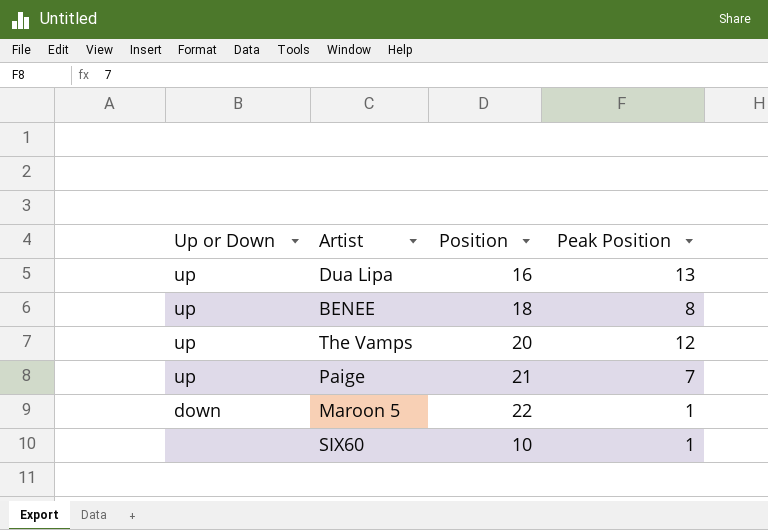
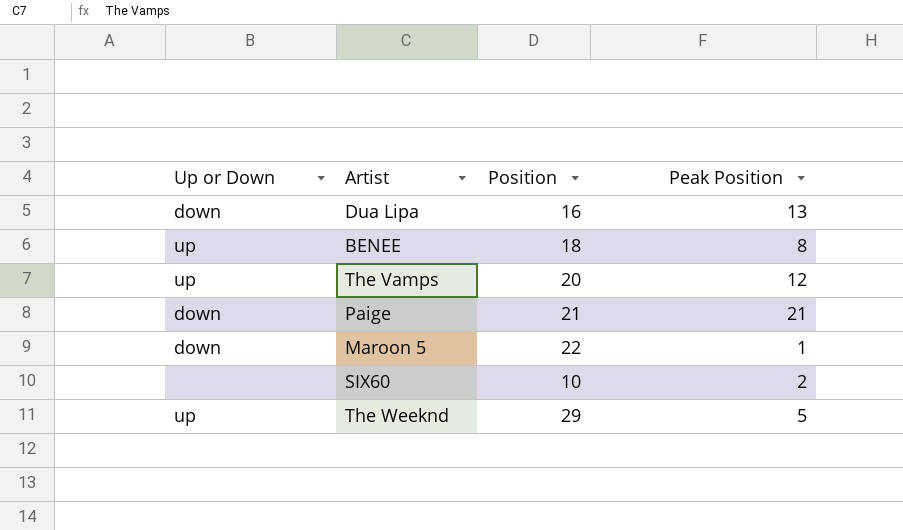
Dua Lipa | Up or Down: up -> down
Paige | Up or Down: up -> down
Paige | Peak Position: 7 -> 21
SIX60 | Peak Position: 1 -> 2
row The Weeknd: none -> up | 29 | 5

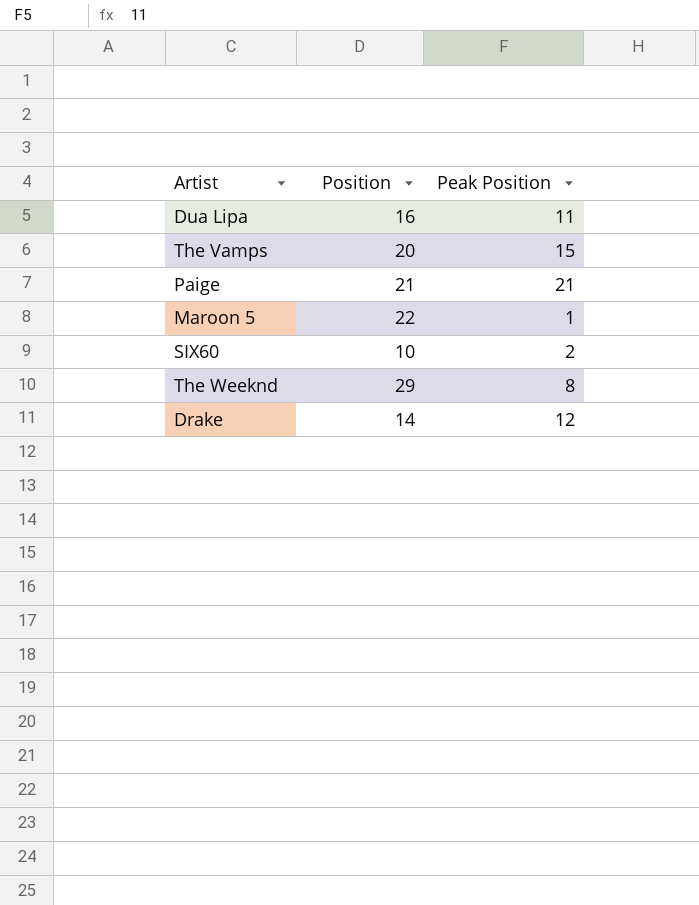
column Up or Down | position: 1 -> none
row BENEE: up | 18 | 8 -> none
Dua Lipa | Peak Position: 13 -> 11
The Vamps | Peak Position: 12 -> 15
The Weeknd | Peak Position: 5 -> 8
row Drake: none -> 14 | 12

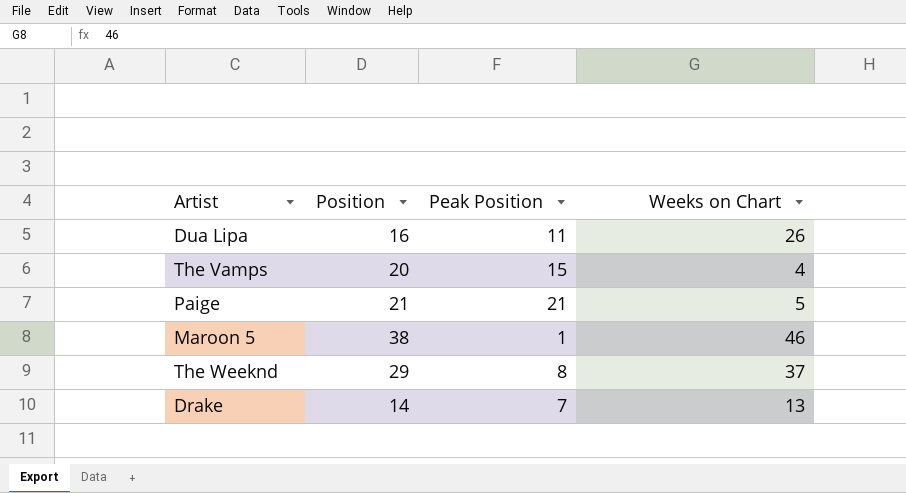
column Weeks on Chart | position: none -> 4
row SIX60: 10 | 2 -> none
Maroon 5 | Position: 22 -> 38
Drake | Peak Position: 12 -> 7

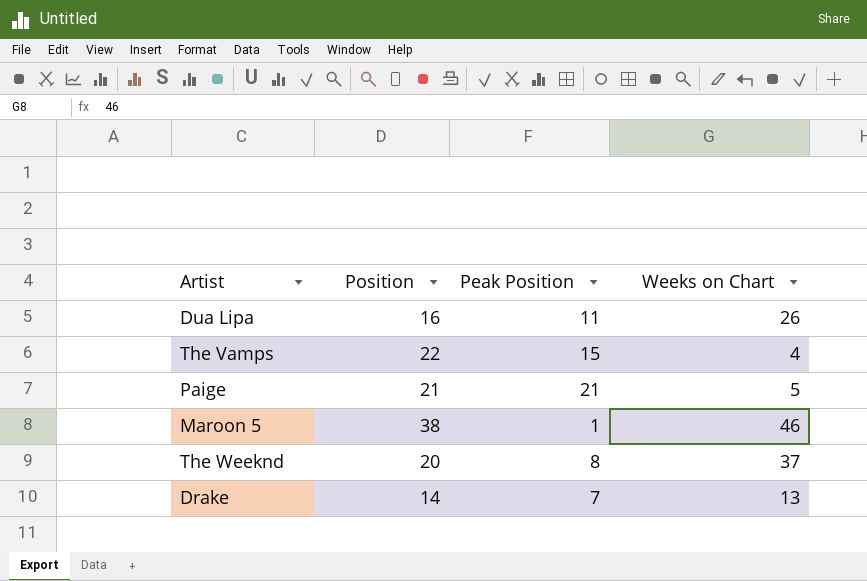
The Vamps | Position: 20 -> 22
The Weeknd | Position: 29 -> 20

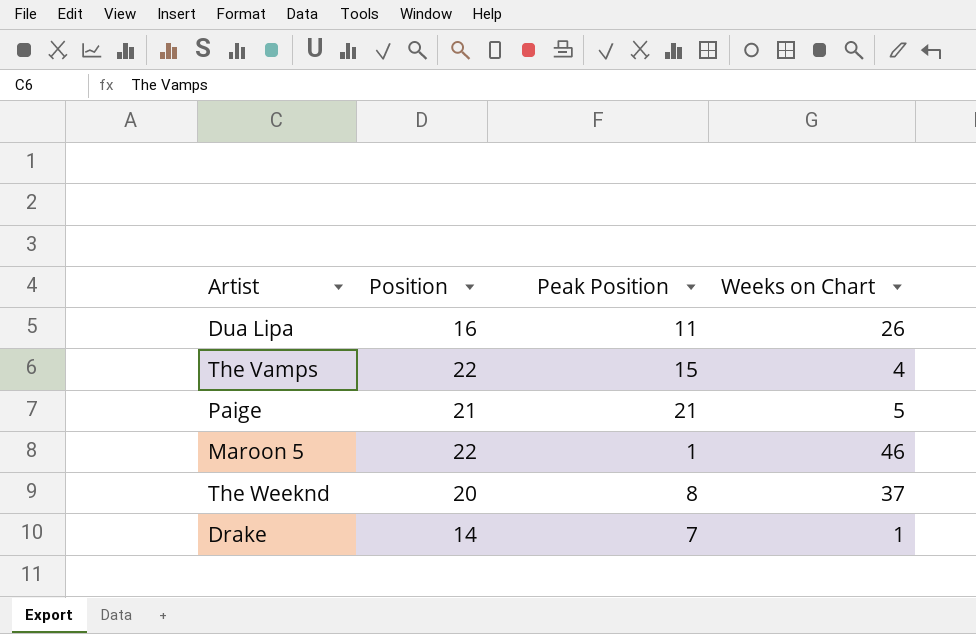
Maroon 5 | Position: 38 -> 22
Drake | Weeks on Chart: 13 -> 1

